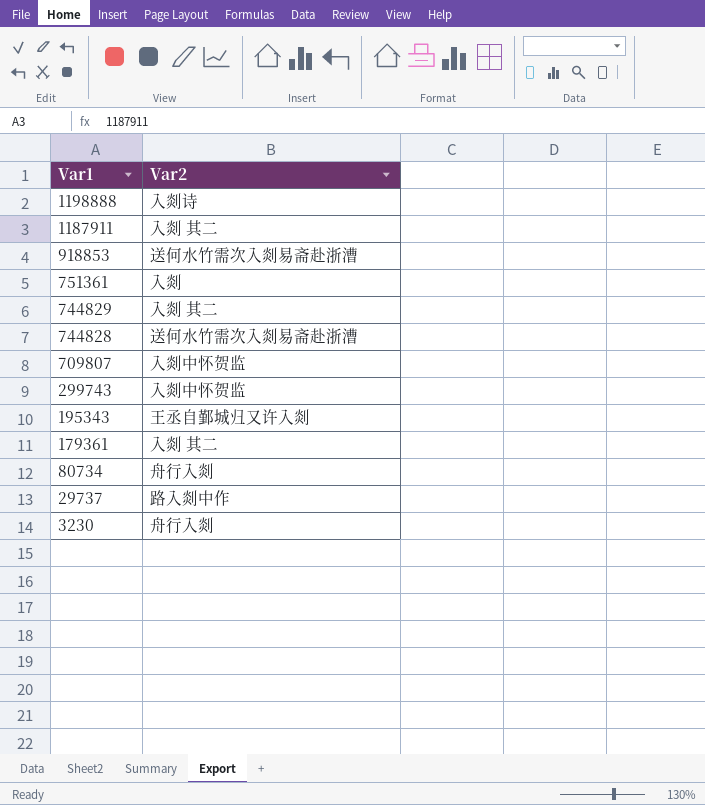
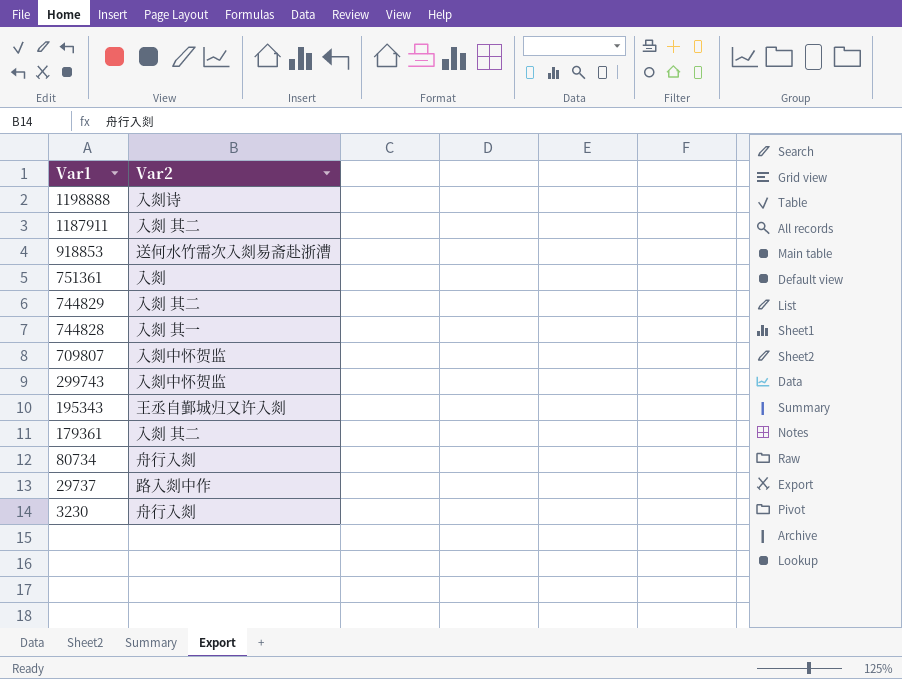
744828 | Var2: 送何水竹需次入剡易斋赴浙漕 -> 入剡 其一

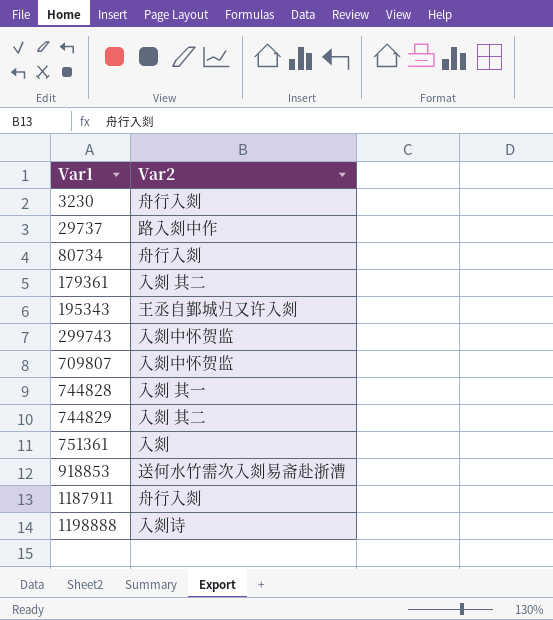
row order: Var1 descending -> Var1 ascending
1187911 | Var2: 入剡 其二 -> 舟行入剡

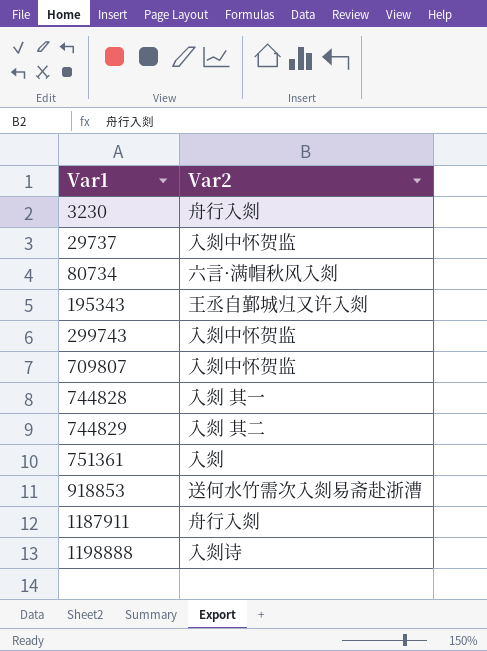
row 179361: 入剡 其二 -> none
29737 | Var2: 路入剡中作 -> 入剡中怀贺监
80734 | Var2: 舟行入剡 -> 六言·满帽秋风入剡

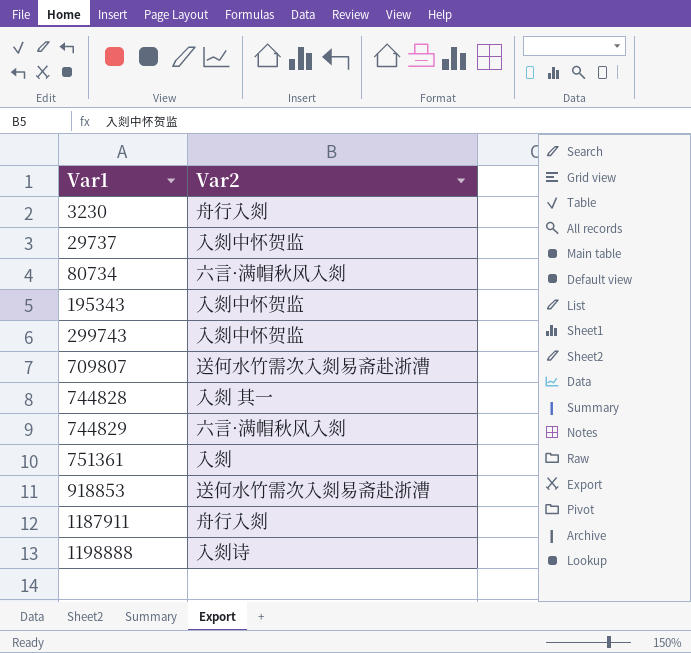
195343 | Var2: 王丞自鄞城归又许入剡 -> 入剡中怀贺监
709807 | Var2: 入剡中怀贺监 -> 送何水竹需次入剡易斋赴浙漕
744829 | Var2: 入剡 其二 -> 六言·满帽秋风入剡

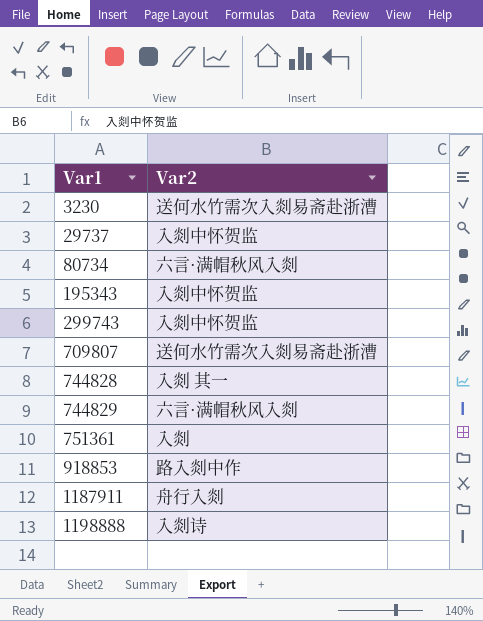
3230 | Var2: 舟行入剡 -> 送何水竹需次入剡易斋赴浙漕
918853 | Var2: 送何水竹需次入剡易斋赴浙漕 -> 路入剡中作

